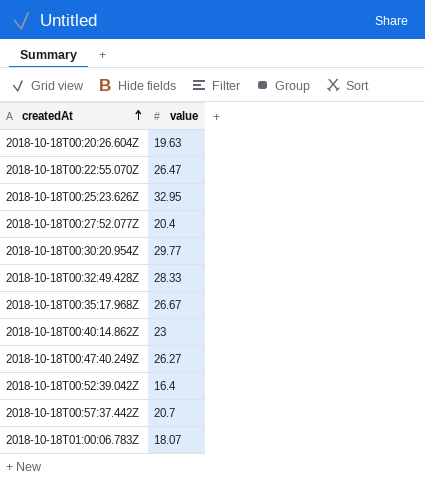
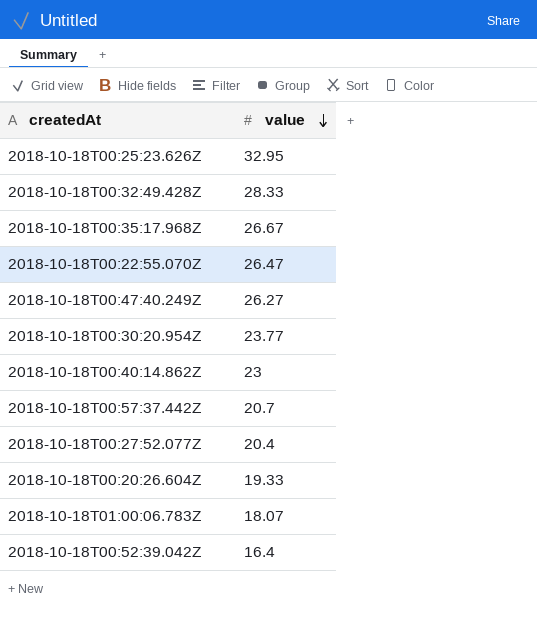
row order: createdAt ascending -> value descending
2018-10-18T00:30:20.954Z | value: 29.77 -> 23.77
2018-10-18T00:20:26.604Z | value: 19.63 -> 19.33

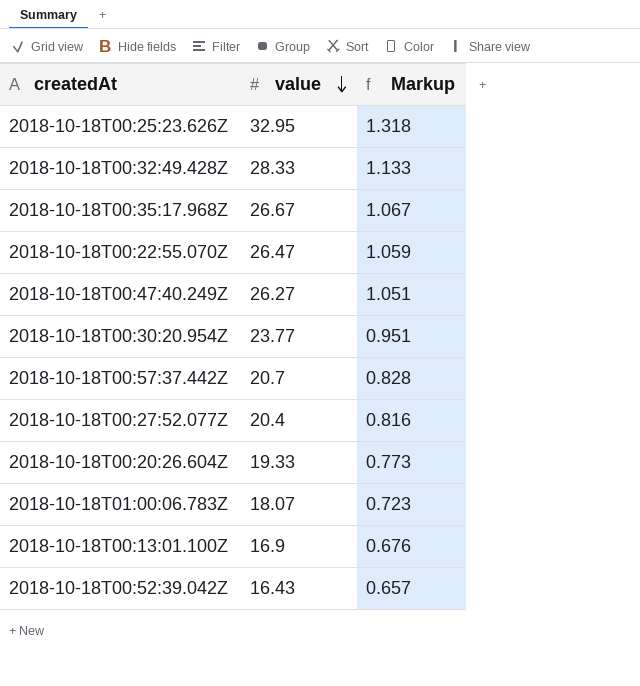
column Markup | formula: none -> [value] * 0.04
row 2018-10-18T00:40:14.862Z: 23 -> none
row 2018-10-18T00:13:01.100Z: none -> 16.9 | 0.676
2018-10-18T00:52:39.042Z | value: 16.4 -> 16.43

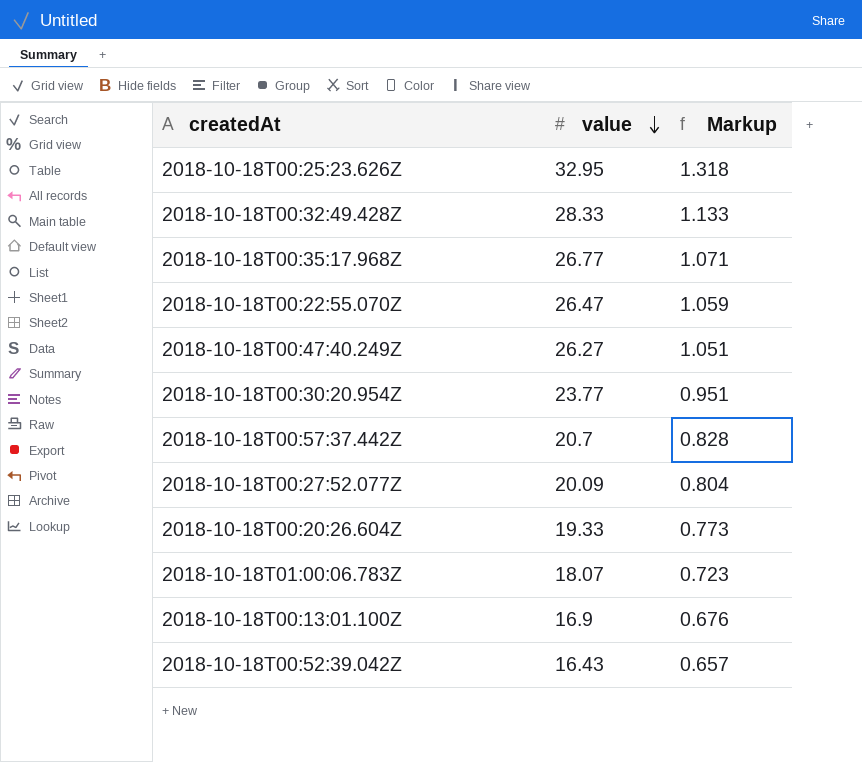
2018-10-18T00:35:17.968Z | value: 26.67 -> 26.77
2018-10-18T00:35:17.968Z | Markup: 1.067 -> 1.071
2018-10-18T00:27:52.077Z | value: 20.4 -> 20.09
2018-10-18T00:27:52.077Z | Markup: 0.816 -> 0.804

